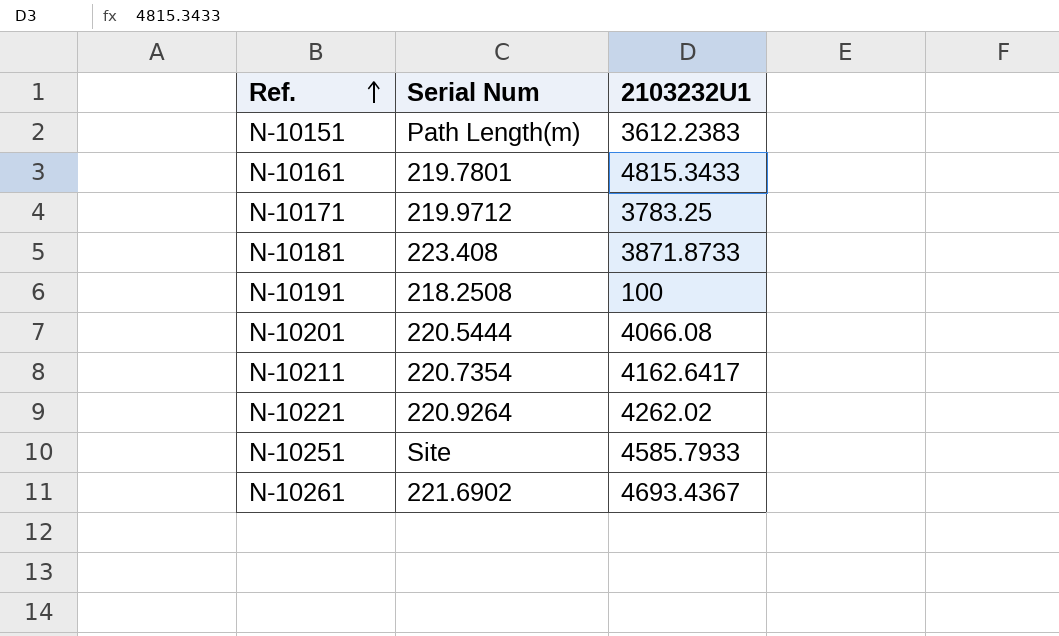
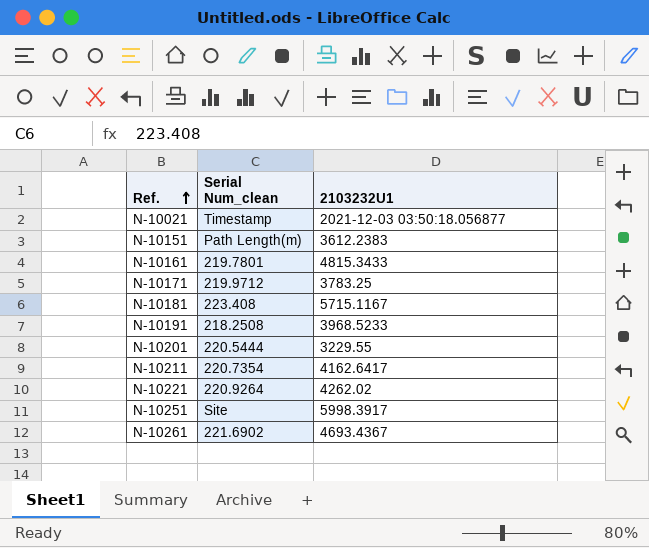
column name: Serial Num -> Serial Num_clean
row N-10021: none -> Timestamp | 2021-12-03 03:50:18.056877
N-10181 | 2103232U1: 3871.8733 -> 5715.1167
N-10191 | 2103232U1: 100 -> 3968.5233
N-10201 | 2103232U1: 4066.08 -> 3229.55
N-10251 | 2103232U1: 4585.7933 -> 5998.3917

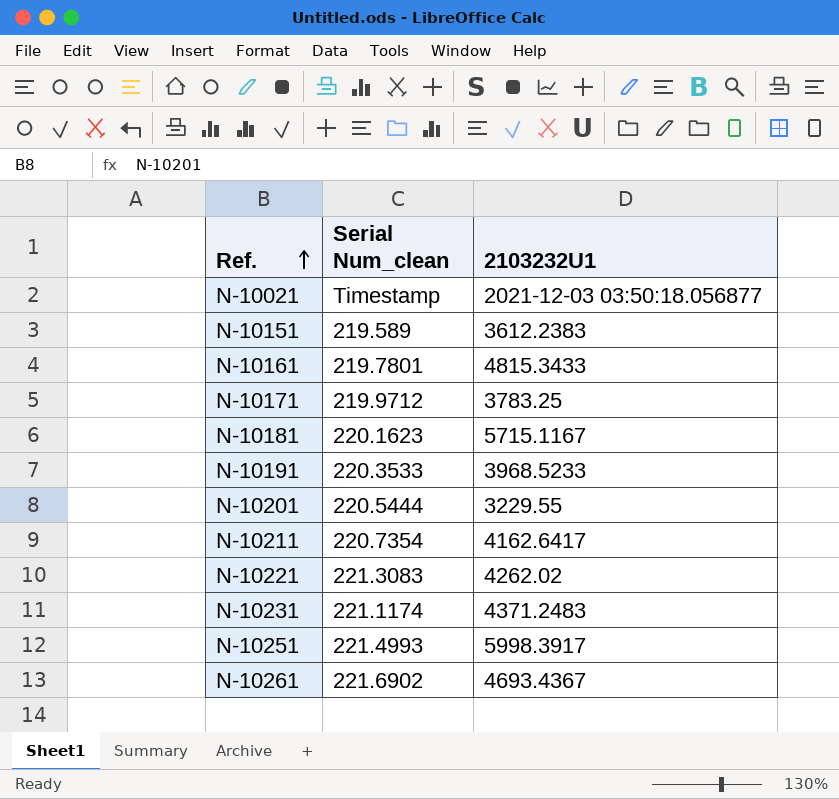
N-10151 | Serial Num_clean: Path Length(m) -> 219.589
N-10181 | Serial Num_clean: 223.408 -> 220.1623
N-10191 | Serial Num_clean: 218.2508 -> 220.3533
N-10221 | Serial Num_clean: 220.9264 -> 221.3083
row N-10231: none -> 221.1174 | 4371.2483
N-10251 | Serial Num_clean: Site -> 221.4993

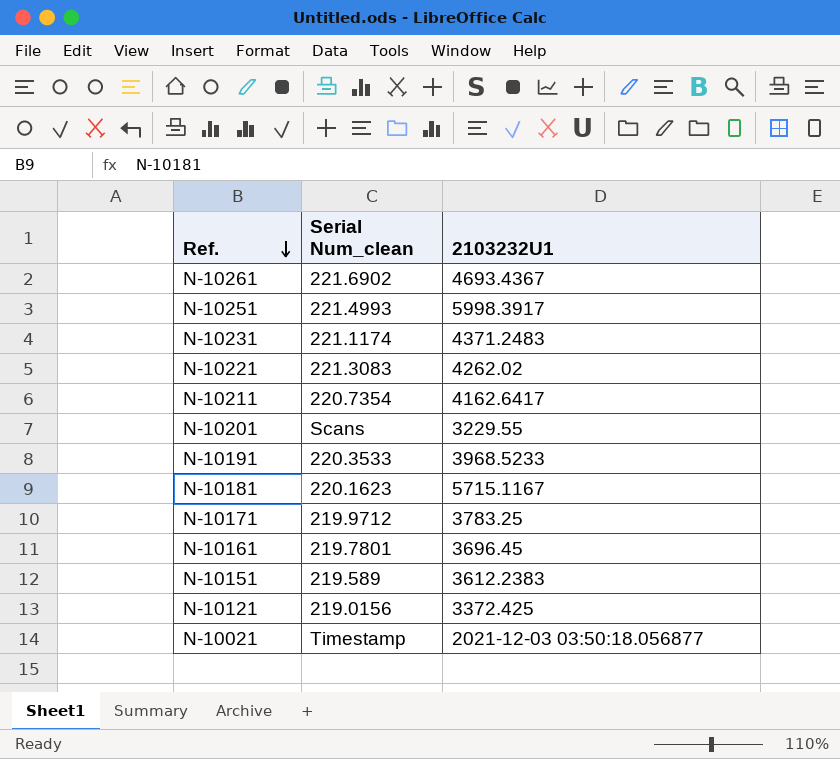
row order: Ref. ascending -> Ref. descending
N-10201 | Serial Num_clean: 220.5444 -> Scans
N-10161 | 2103232U1: 4815.3433 -> 3696.45
row N-10121: none -> 219.0156 | 3372.425

